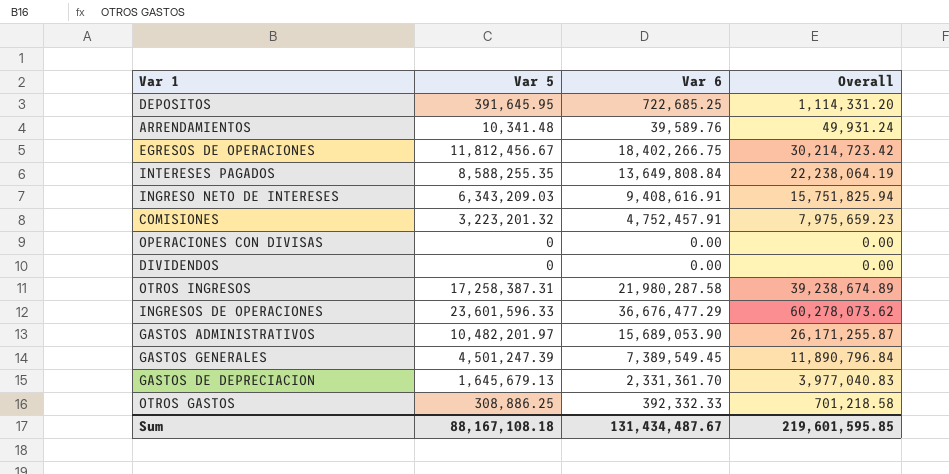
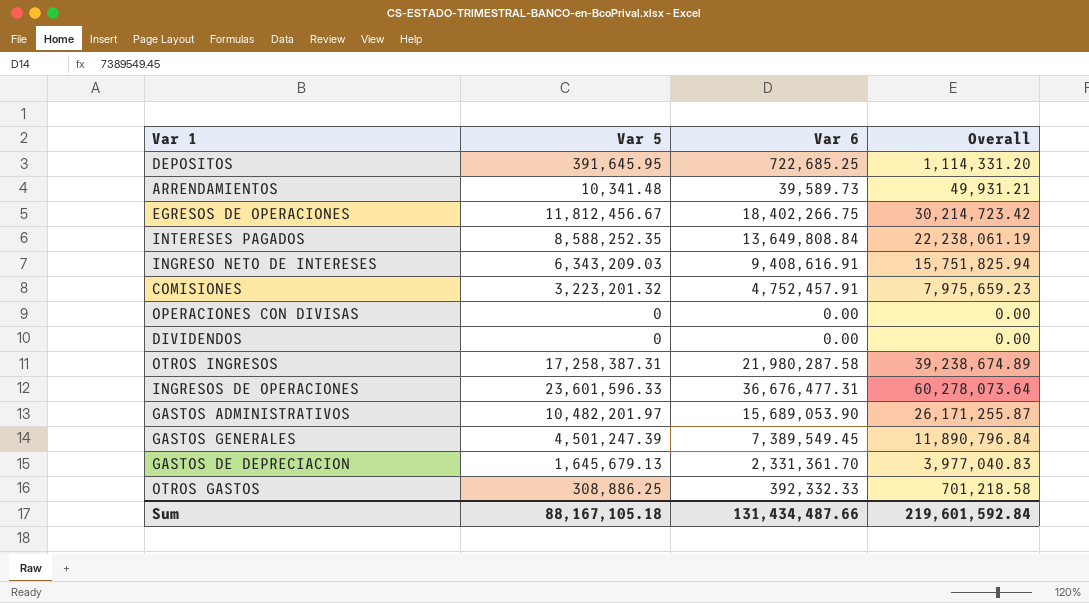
ARRENDAMIENTOS | Var 6: 39,589.76 -> 39,589.73
ARRENDAMIENTOS | Overall: 49,931.24 -> 49,931.21
INTERESES PAGADOS | Var 5: 8,588,255.35 -> 8,588,252.35
INTERESES PAGADOS | Overall: 22,238,064.19 -> 22,238,061.19
INGRESOS DE OPERACIONES | Var 6: 36,676,477.29 -> 36,676,477.31
INGRESOS DE OPERACIONES | Overall: 60,278,073.62 -> 60,278,073.64
Sum | Var 5: 88,167,108.18 -> 88,167,105.18
Sum | Var 6: 131,434,487.67 -> 131,434,487.66
Sum | Overall: 219,601,595.85 -> 219,601,592.84

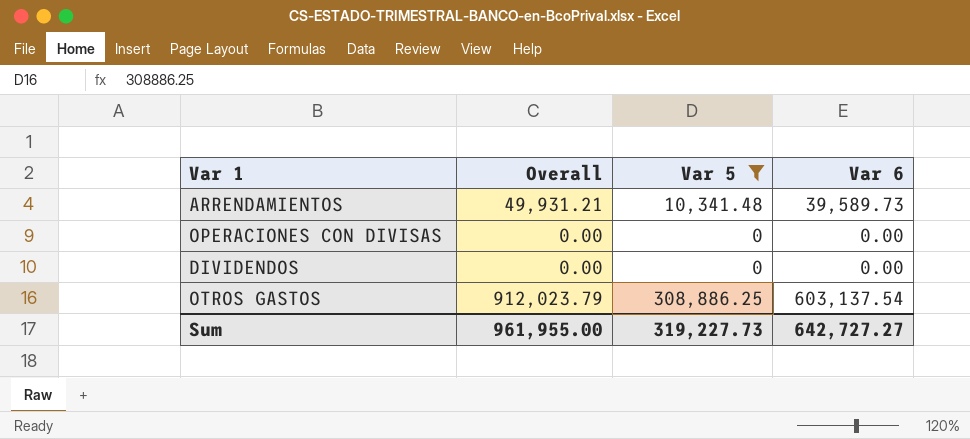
filter: none -> Var 5 <= 308,886.25
column Overall | position: 4 -> 2
OTROS GASTOS | Overall: 701,218.58 -> 912,023.79
OTROS GASTOS | Var 6: 392,332.33 -> 603,137.54
Sum | Overall: 219,601,592.84 -> 961,955.00
Sum | Var 5: 88,167,105.18 -> 319,227.73
Sum | Var 6: 131,434,487.66 -> 642,727.27

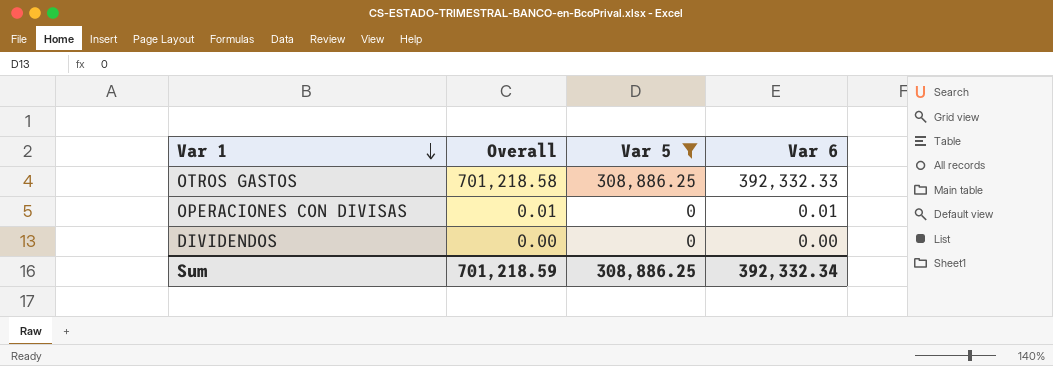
row order: none -> Var 1 descending
row ARRENDAMIENTOS: 49,931.21 | 10,341.48 | 39,589.73 -> none
OTROS GASTOS | Overall: 912,023.79 -> 701,218.58
OTROS GASTOS | Var 6: 603,137.54 -> 392,332.33
OPERACIONES CON DIVISAS | Overall: 0.00 -> 0.01
OPERACIONES CON DIVISAS | Var 6: 0.00 -> 0.01
Sum | Overall: 961,955.00 -> 701,218.59
Sum | Var 5: 319,227.73 -> 308,886.25
Sum | Var 6: 642,727.27 -> 392,332.34

